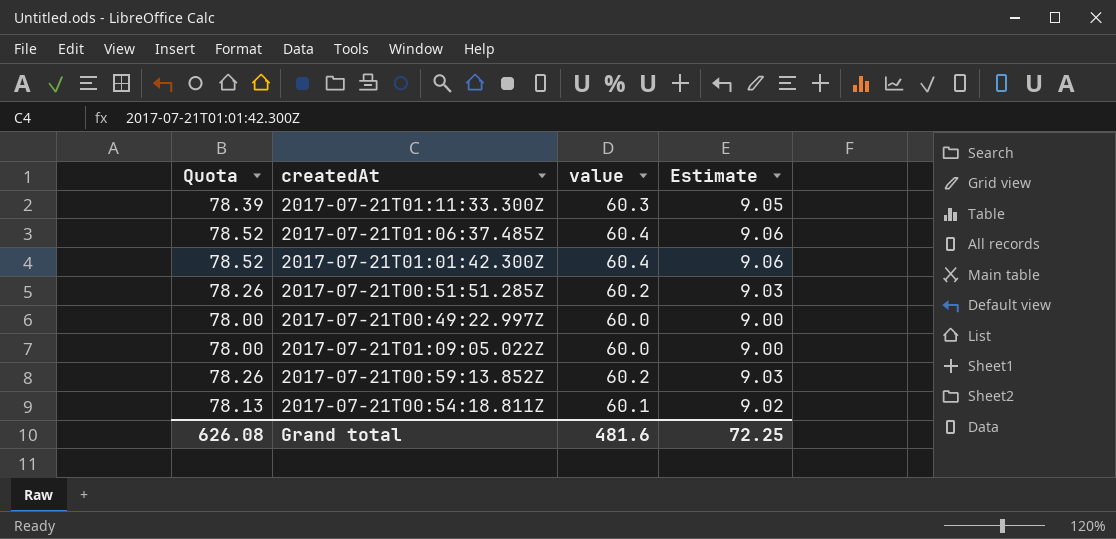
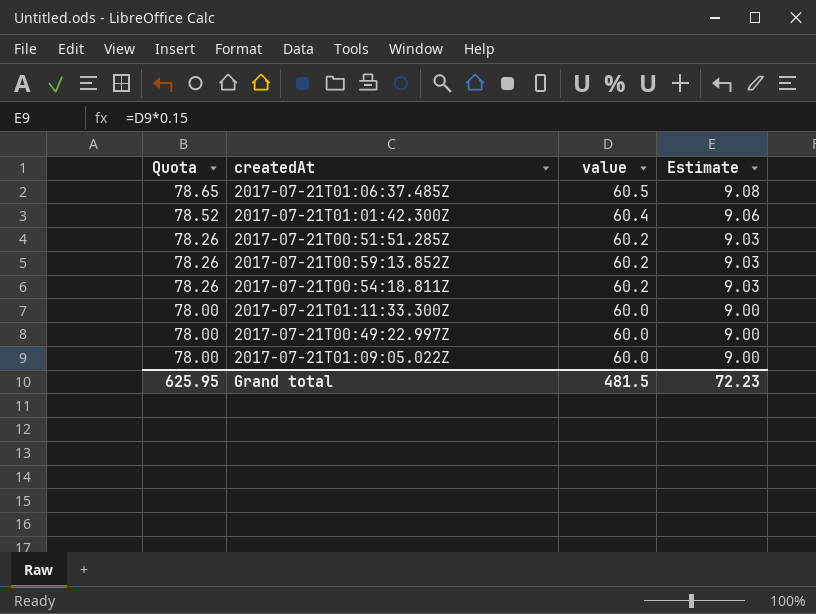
row order: none -> Quota descending
2017-07-21T01:06:37.485Z | Quota: 78.52 -> 78.65
2017-07-21T01:06:37.485Z | value: 60.4 -> 60.5
2017-07-21T01:06:37.485Z | Estimate: 9.06 -> 9.08
2017-07-21T00:54:18.811Z | Quota: 78.13 -> 78.26
2017-07-21T00:54:18.811Z | value: 60.1 -> 60.2
2017-07-21T00:54:18.811Z | Estimate: 9.02 -> 9.03
2017-07-21T01:11:33.300Z | Quota: 78.39 -> 78.00
2017-07-21T01:11:33.300Z | value: 60.3 -> 60.0
2017-07-21T01:11:33.300Z | Estimate: 9.05 -> 9.00
Grand total | Quota: 626.08 -> 625.95
Grand total | value: 481.6 -> 481.5
Grand total | Estimate: 72.25 -> 72.23

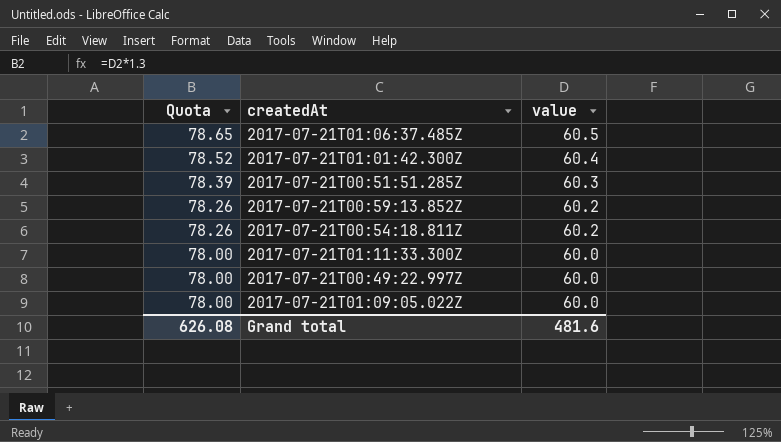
column Estimate | formula: [value] * 0.15 -> none
2017-07-21T00:51:51.285Z | Quota: 78.26 -> 78.39
2017-07-21T00:51:51.285Z | value: 60.2 -> 60.3
Grand total | Quota: 625.95 -> 626.08
Grand total | value: 481.5 -> 481.6

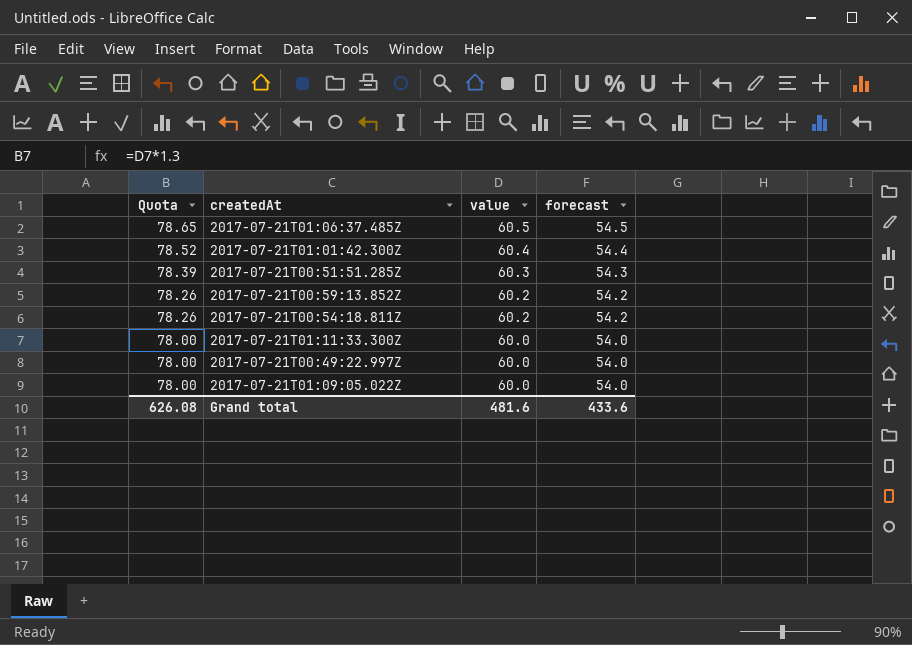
column forecast | formula: none -> [value] * 0.9

